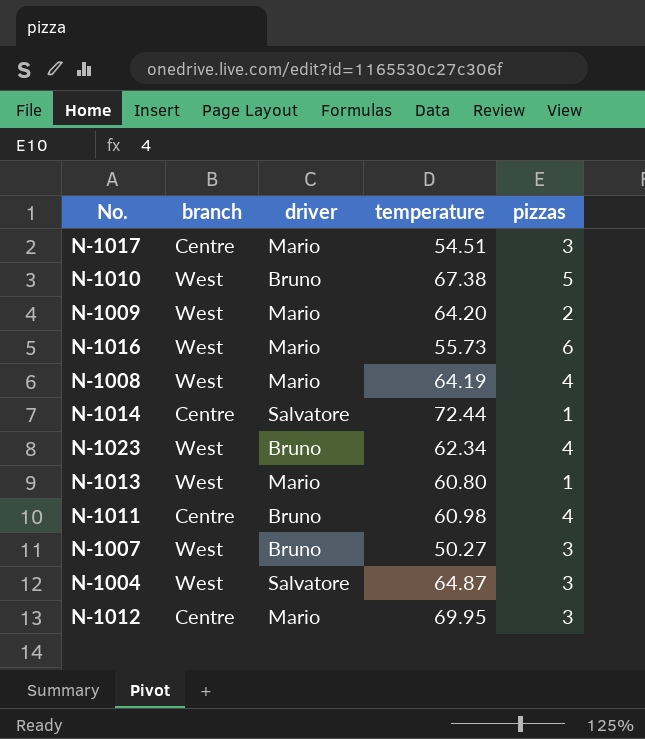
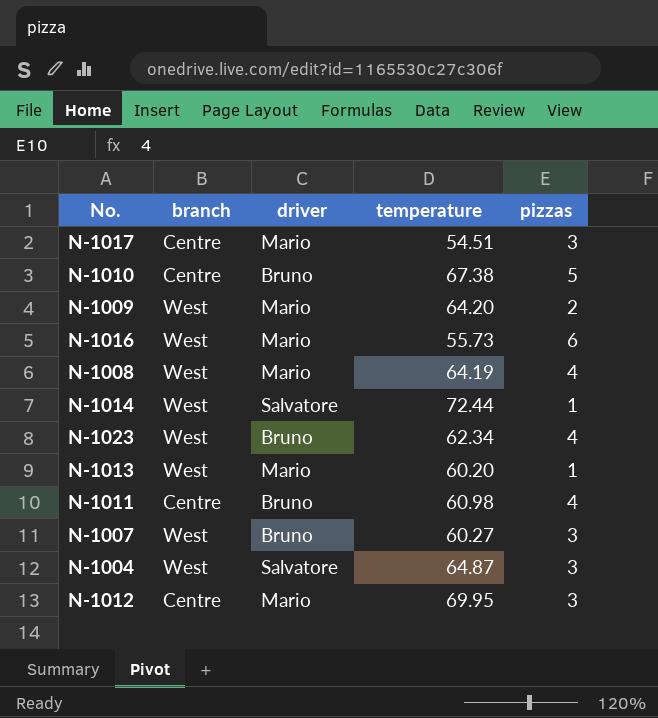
N-1010 | branch: West -> Centre
N-1014 | branch: Centre -> West
N-1013 | temperature: 60.80 -> 60.20
N-1007 | temperature: 50.27 -> 60.27

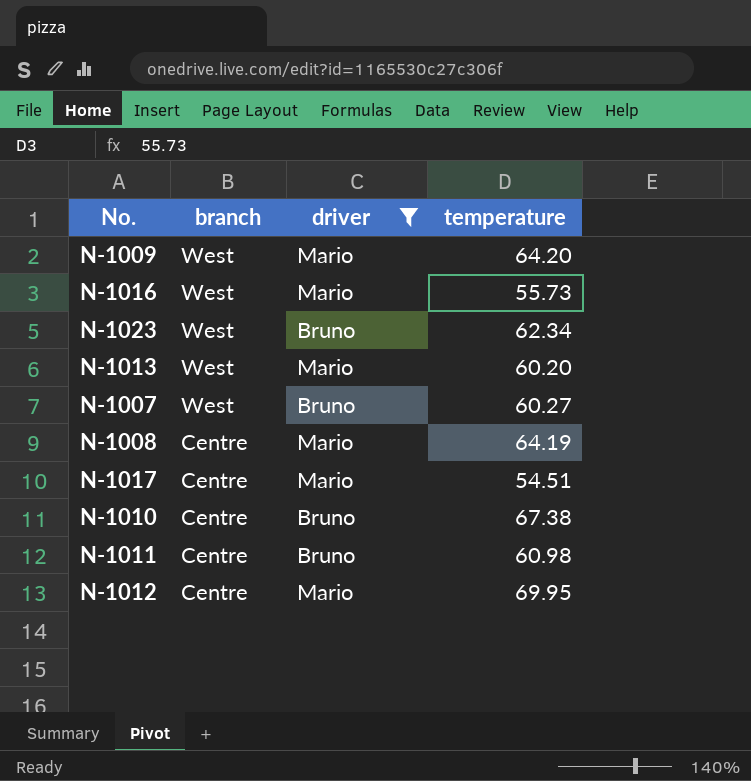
filter: none -> driver != Salvatore
row order: none -> branch descending
column pizzas | position: 5 -> none
N-1008 | branch: West -> Centre

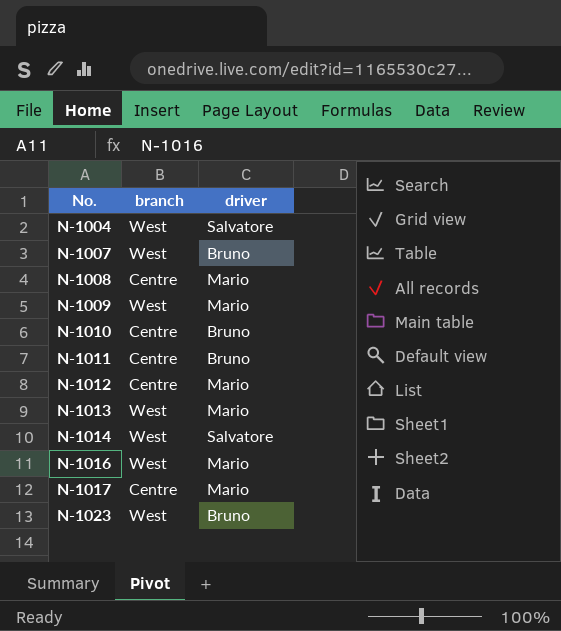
filter: driver != Salvatore -> none
row order: branch descending -> No. ascending
column temperature | position: 4 -> none

